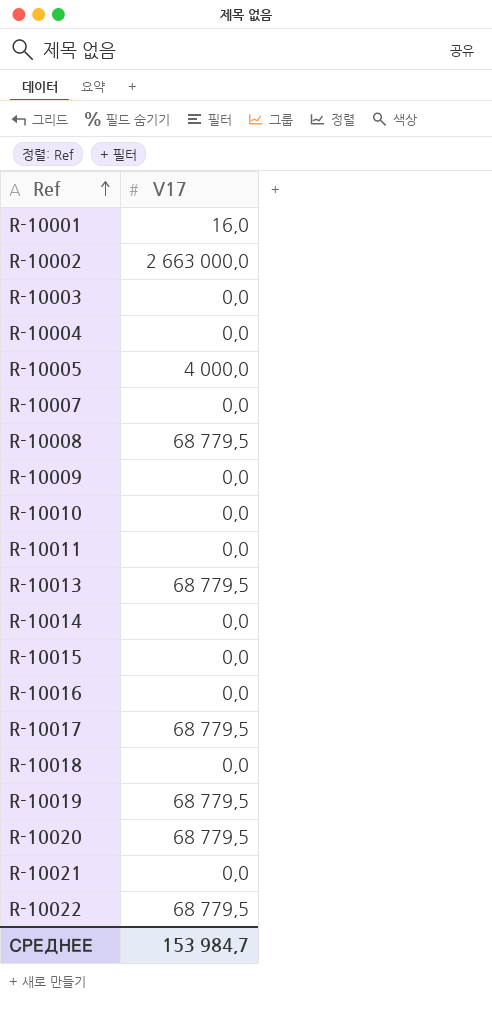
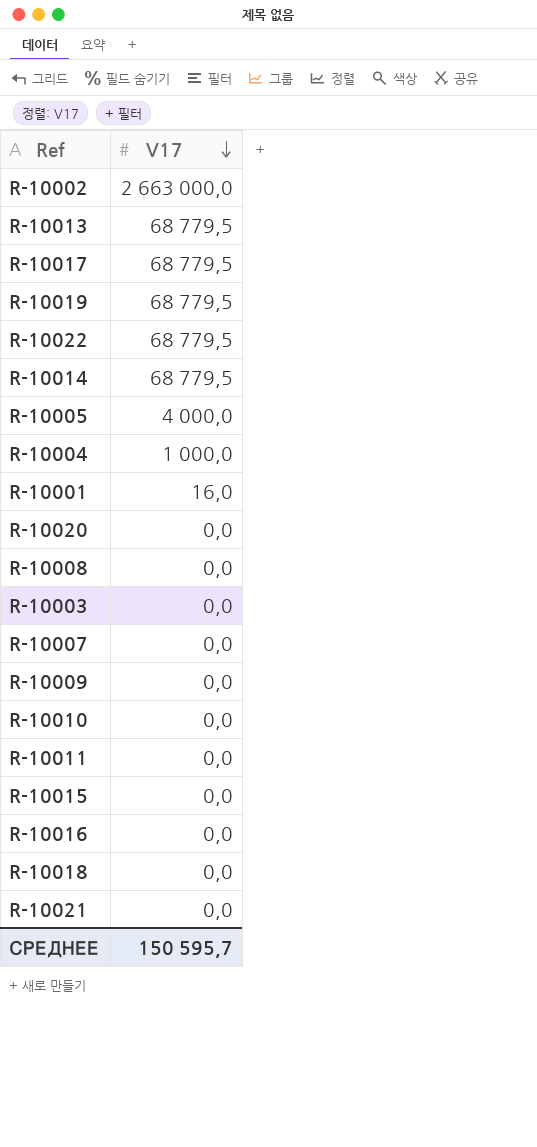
row order: Ref ascending -> V17 descending
R-10014 | V17: 0,0 -> 68 779,5
R-10004 | V17: 0,0 -> 1 000,0
R-10020 | V17: 68 779,5 -> 0,0
R-10008 | V17: 68 779,5 -> 0,0
СРЕДНЕЕ | V17: 153 984,7 -> 150 595,7

